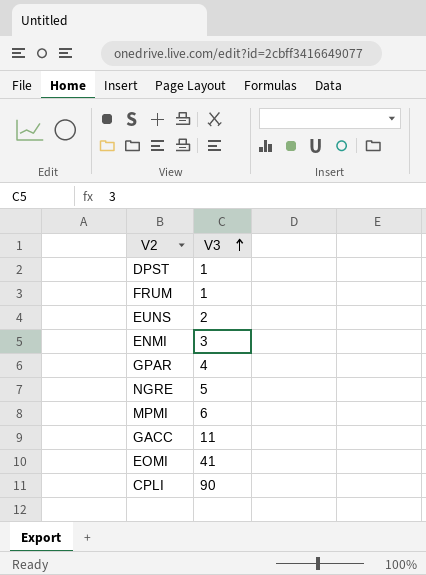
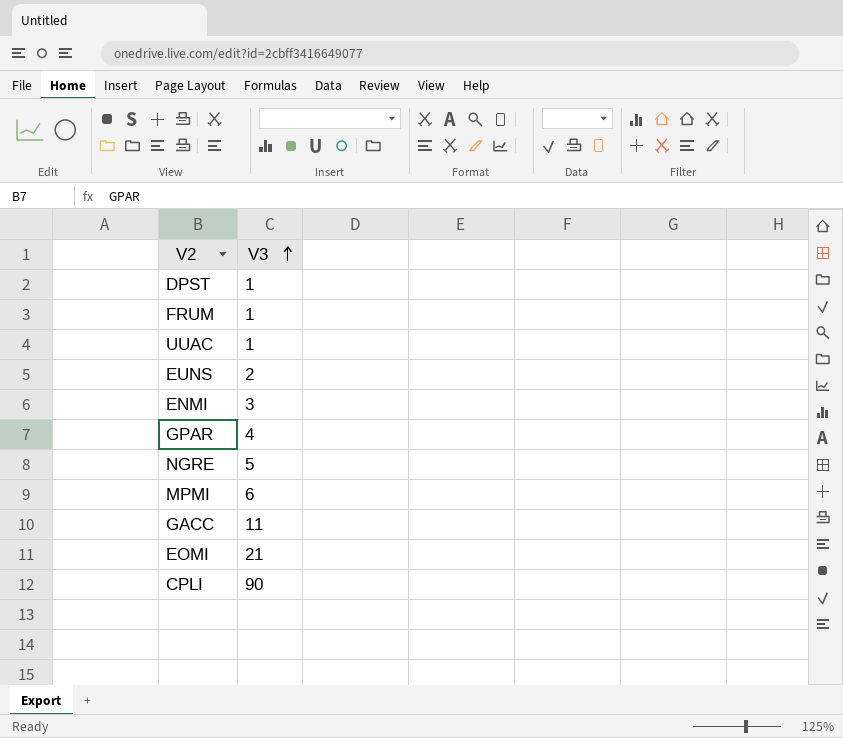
row UUAC: none -> 1
EOMI | V3: 41 -> 21

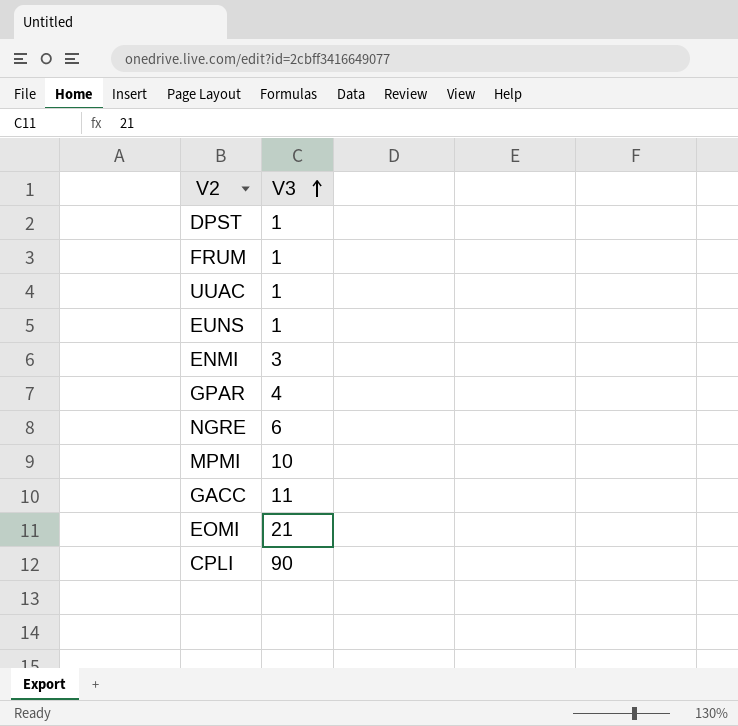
EUNS | V3: 2 -> 1
NGRE | V3: 5 -> 6
MPMI | V3: 6 -> 10

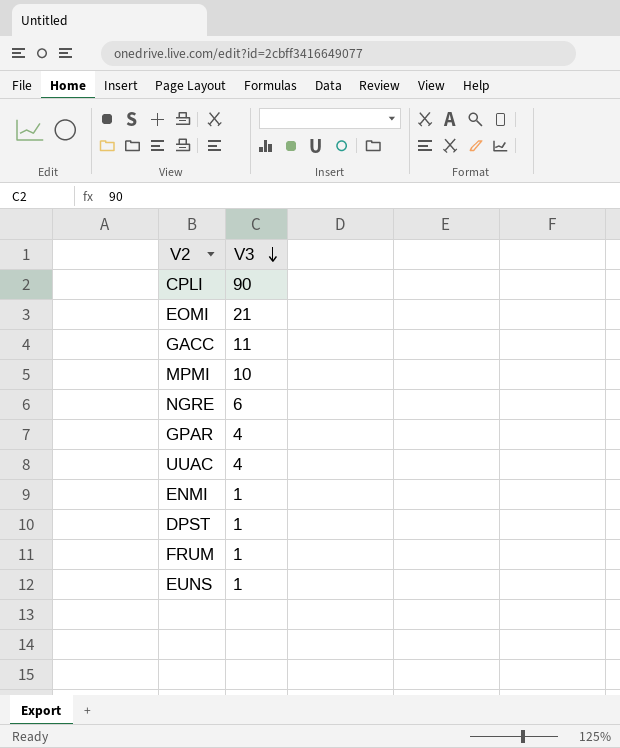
row order: V3 ascending -> V3 descending
UUAC | V3: 1 -> 4
ENMI | V3: 3 -> 1

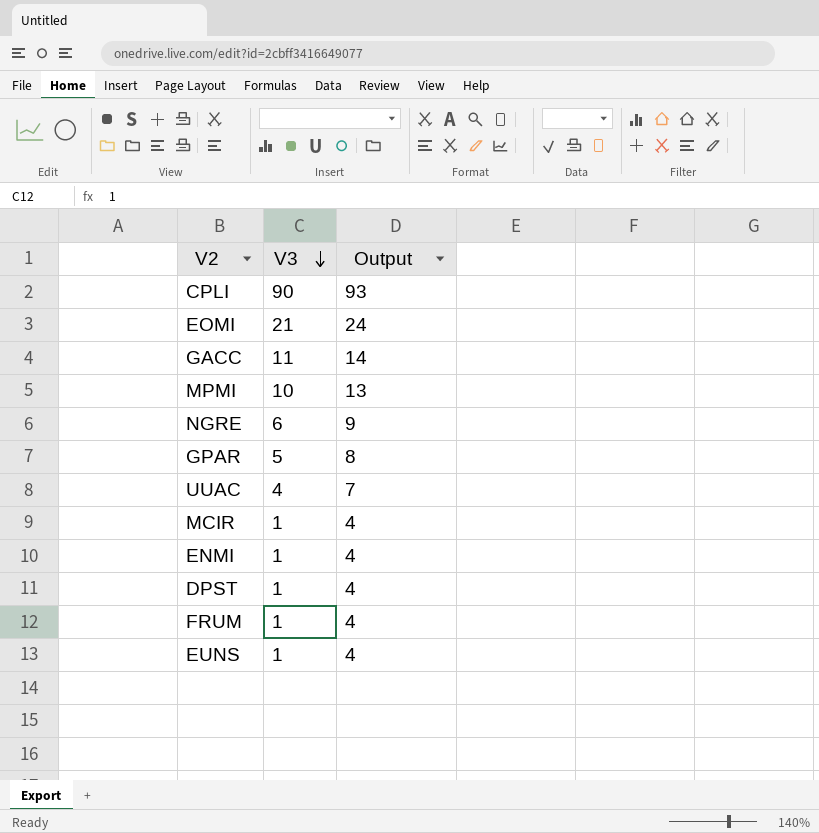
column Output | formula: none -> [V3] + 3
GPAR | V3: 4 -> 5
row MCIR: none -> 1 | 4

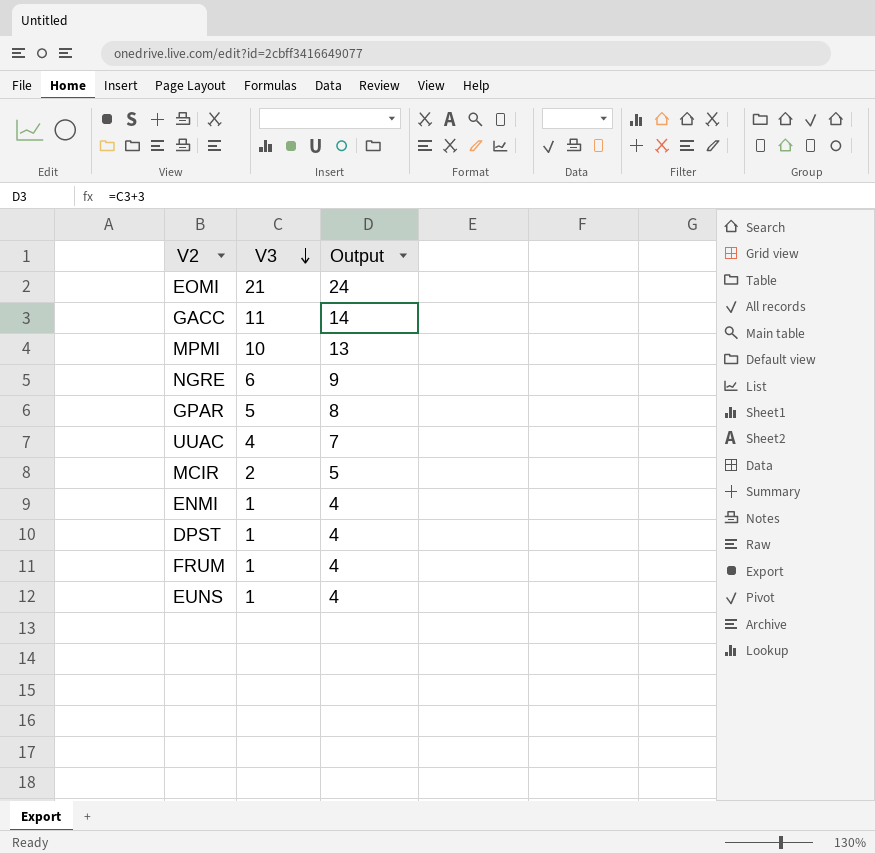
row CPLI: 90 | 93 -> none
MCIR | V3: 1 -> 2
MCIR | Output: 4 -> 5

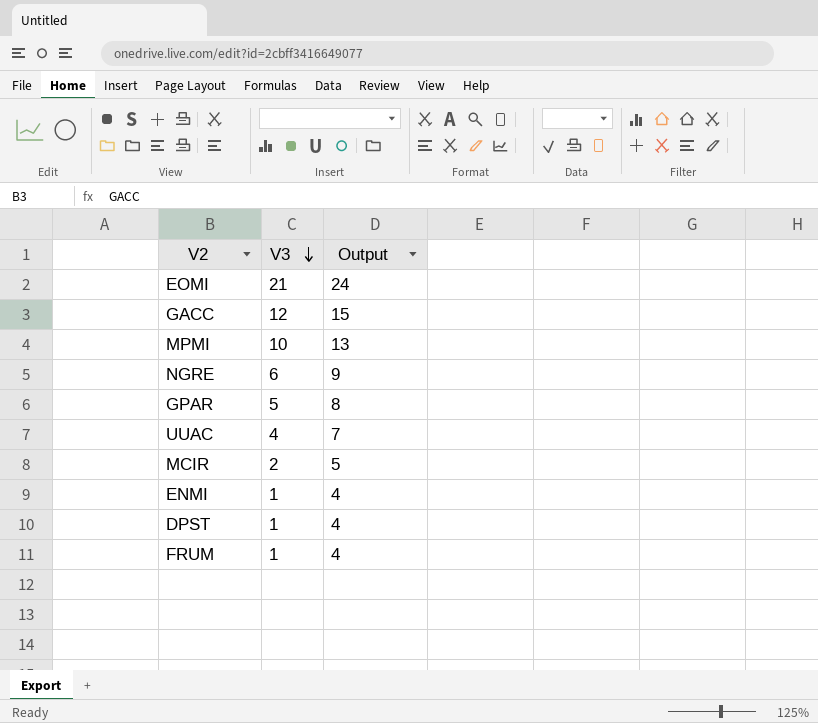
row EUNS: 1 | 4 -> none
GACC | V3: 11 -> 12
GACC | Output: 14 -> 15

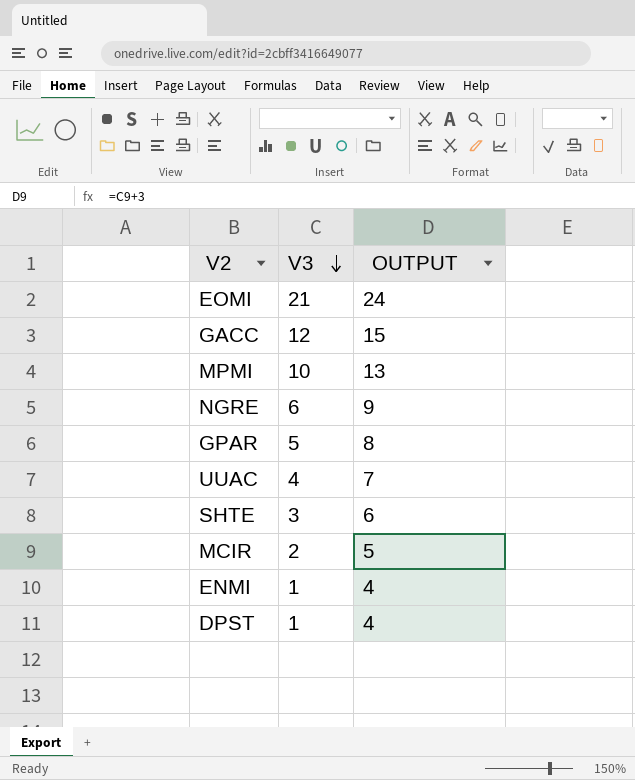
column name: Output -> OUTPUT
row FRUM: 1 | 4 -> none
row SHTE: none -> 3 | 6

